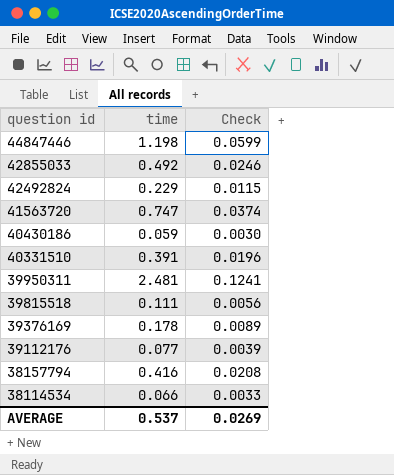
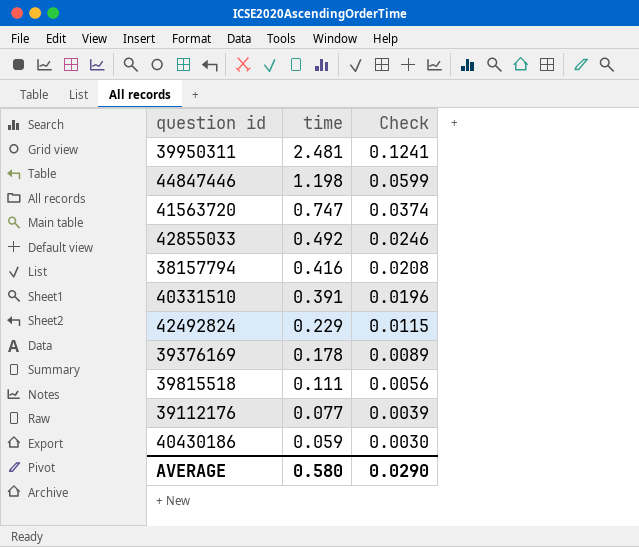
row order: question id descending -> time descending
row 38114534: 0.066 | 0.0033 -> none
AVERAGE | time: 0.537 -> 0.580
AVERAGE | Check: 0.0269 -> 0.0290

